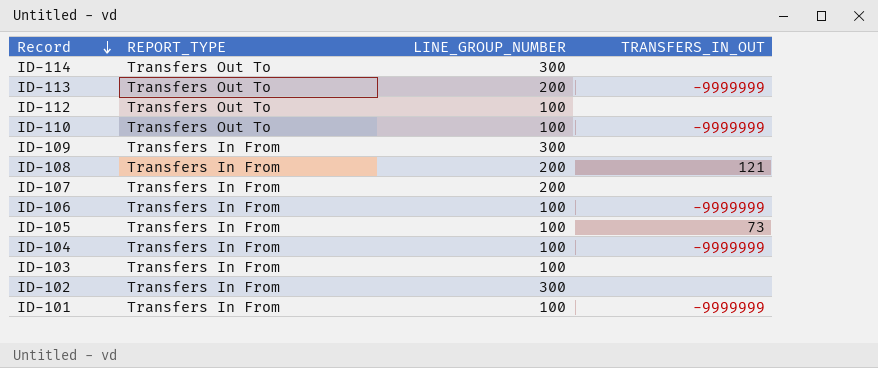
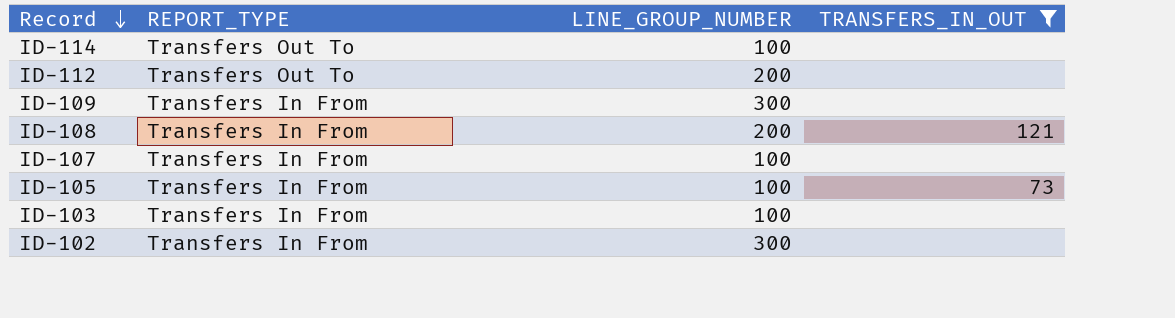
filter: none -> TRANSFERS_IN_OUT != -9999999
ID-114 | LINE_GROUP_NUMBER: 300 -> 100
ID-112 | LINE_GROUP_NUMBER: 100 -> 200
ID-107 | LINE_GROUP_NUMBER: 200 -> 100

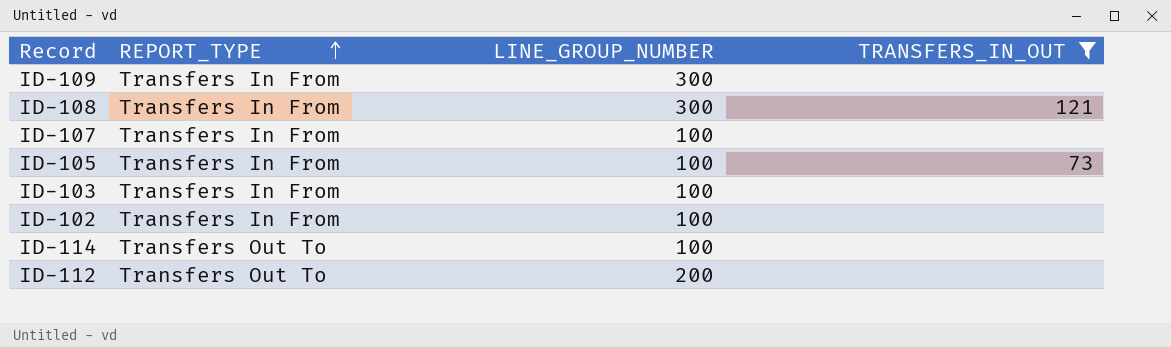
row order: Record descending -> REPORT_TYPE ascending
ID-108 | LINE_GROUP_NUMBER: 200 -> 300
ID-102 | LINE_GROUP_NUMBER: 300 -> 100

